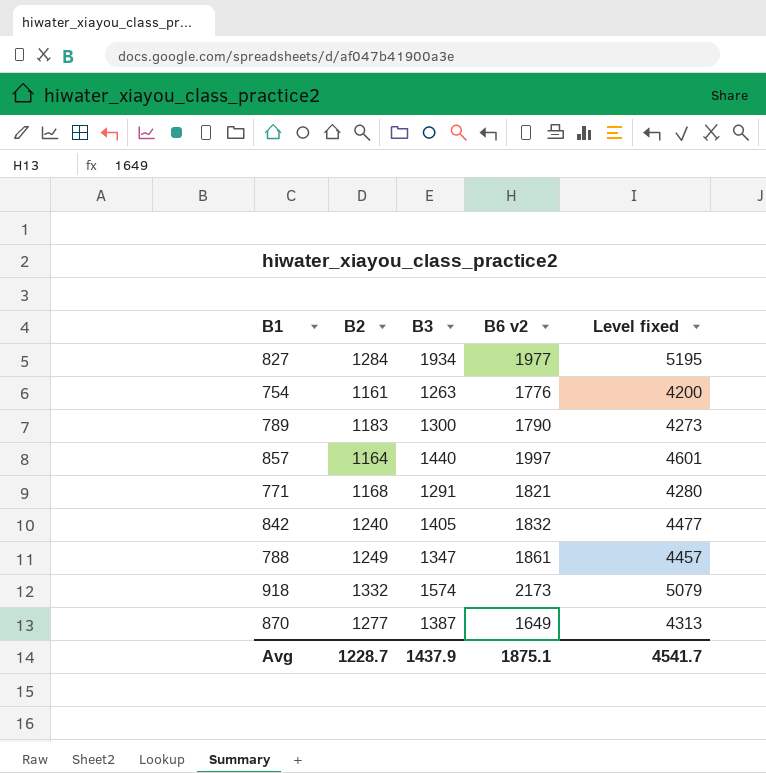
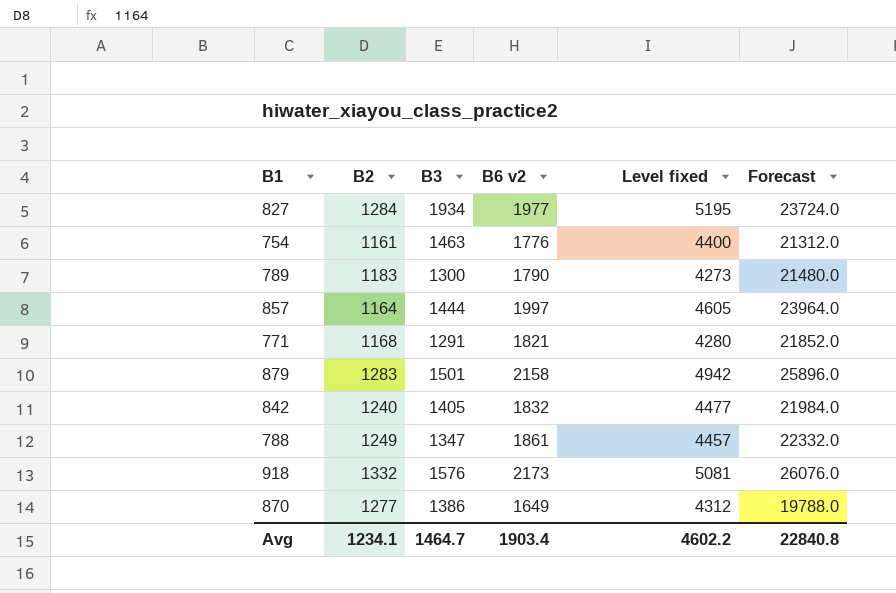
column Forecast | formula: none -> [B6 v2] * 12
754 | B3: 1263 -> 1463
754 | Level fixed: 4200 -> 4400
857 | B3: 1440 -> 1444
857 | Level fixed: 4601 -> 4605
row 879: none -> 1283 | 1501 | 2158 | 4942 | 25896.0
918 | B3: 1574 -> 1576
918 | Level fixed: 5079 -> 5081
870 | B3: 1387 -> 1386
870 | Level fixed: 4313 -> 4312
Avg | B2: 1228.7 -> 1234.1
Avg | B3: 1437.9 -> 1464.7
Avg | B6 v2: 1875.1 -> 1903.4
Avg | Level fixed: 4541.7 -> 4602.2

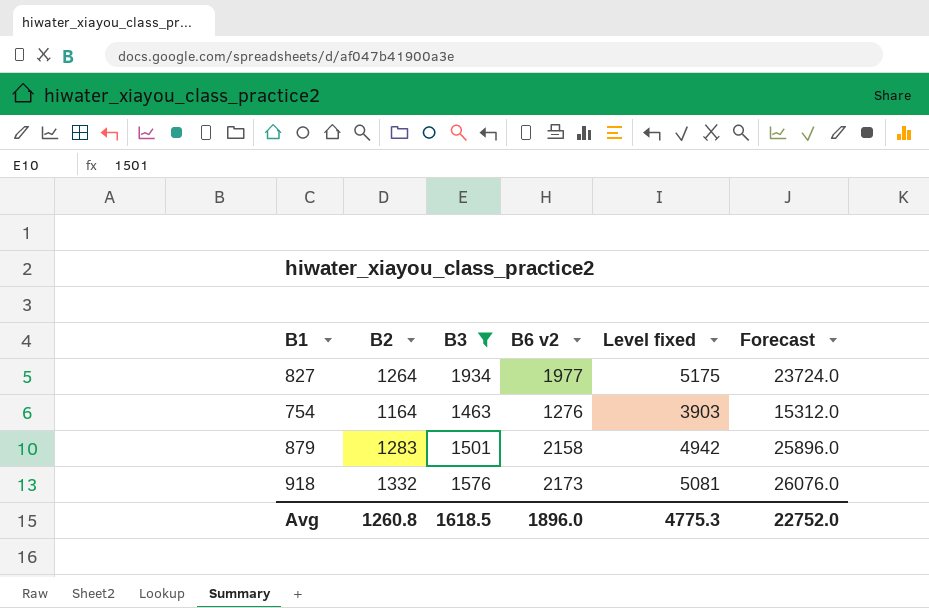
filter: none -> B3 >= 1463
827 | B2: 1284 -> 1264
827 | Level fixed: 5195 -> 5175
754 | B2: 1161 -> 1164
754 | B6 v2: 1776 -> 1276
754 | Level fixed: 4400 -> 3903
754 | Forecast: 21312.0 -> 15312.0
Avg | B2: 1234.1 -> 1260.8
Avg | B3: 1464.7 -> 1618.5
Avg | B6 v2: 1903.4 -> 1896.0
Avg | Level fixed: 4602.2 -> 4775.3
Avg | Forecast: 22840.8 -> 22752.0

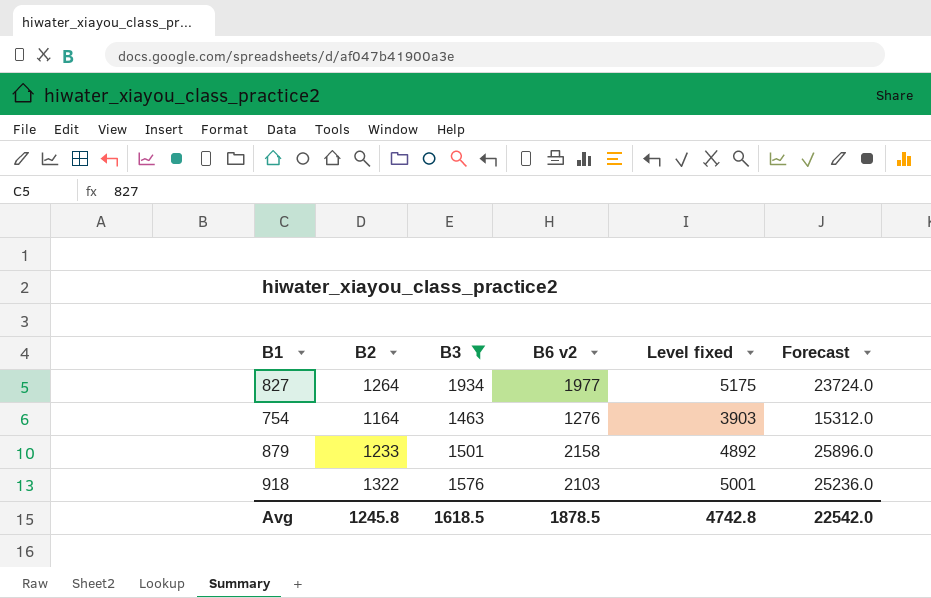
879 | B2: 1283 -> 1233
879 | Level fixed: 4942 -> 4892
918 | B2: 1332 -> 1322
918 | B6 v2: 2173 -> 2103
918 | Level fixed: 5081 -> 5001
918 | Forecast: 26076.0 -> 25236.0
Avg | B2: 1260.8 -> 1245.8
Avg | B6 v2: 1896.0 -> 1878.5
Avg | Level fixed: 4775.3 -> 4742.8
Avg | Forecast: 22752.0 -> 22542.0

